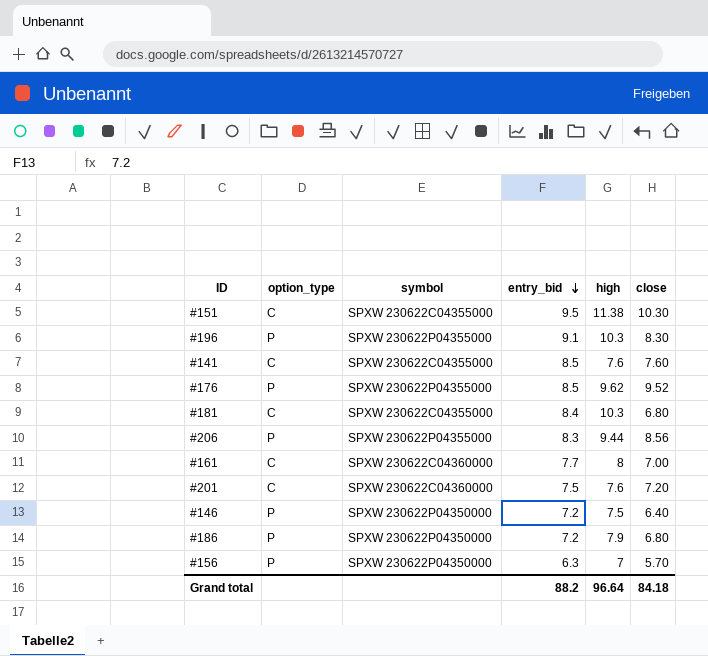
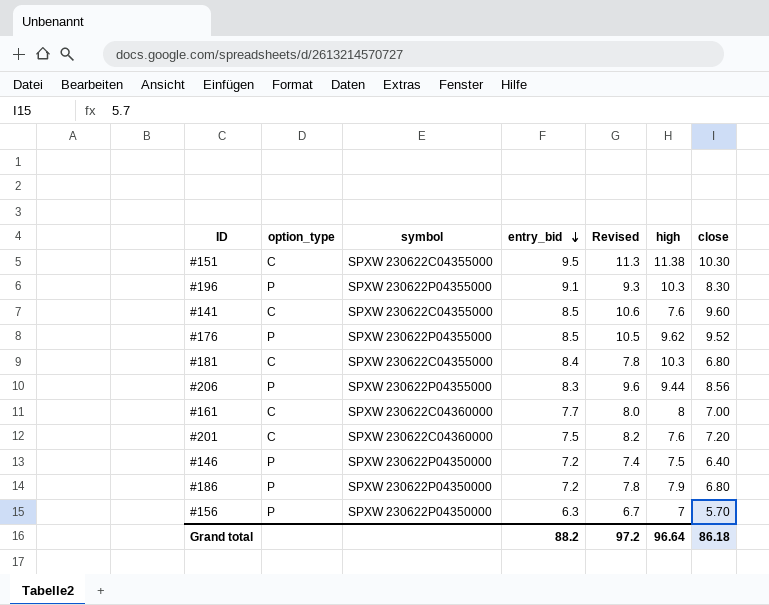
column Revised | formula: none -> [close] + 1
#141 | close: 7.60 -> 9.60
Grand total | close: 84.18 -> 86.18

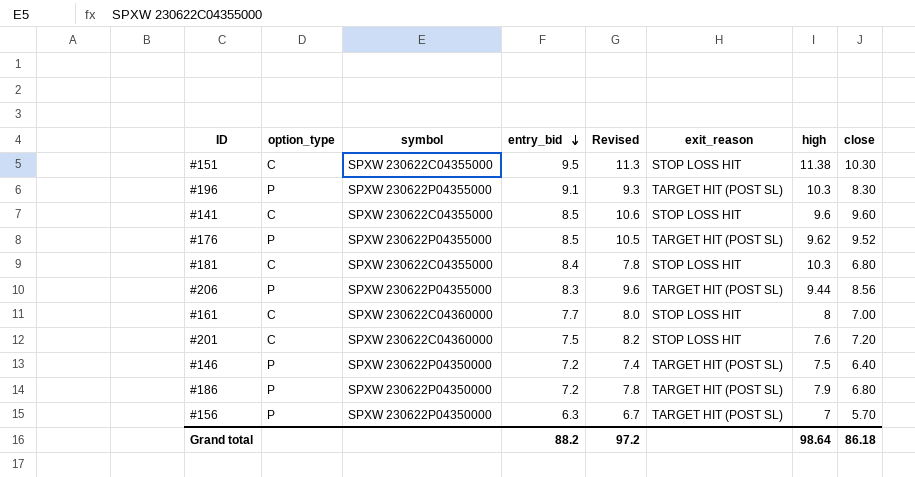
column exit_reason | position: none -> 6
#141 | high: 7.6 -> 9.6
Grand total | high: 96.64 -> 98.64

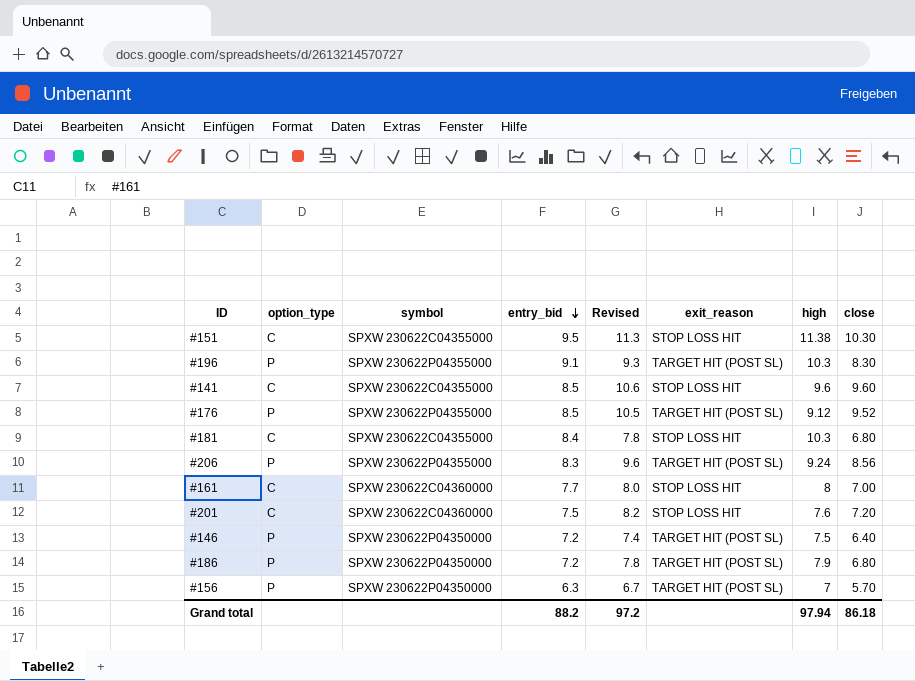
#176 | high: 9.62 -> 9.12
#206 | high: 9.44 -> 9.24
Grand total | high: 98.64 -> 97.94

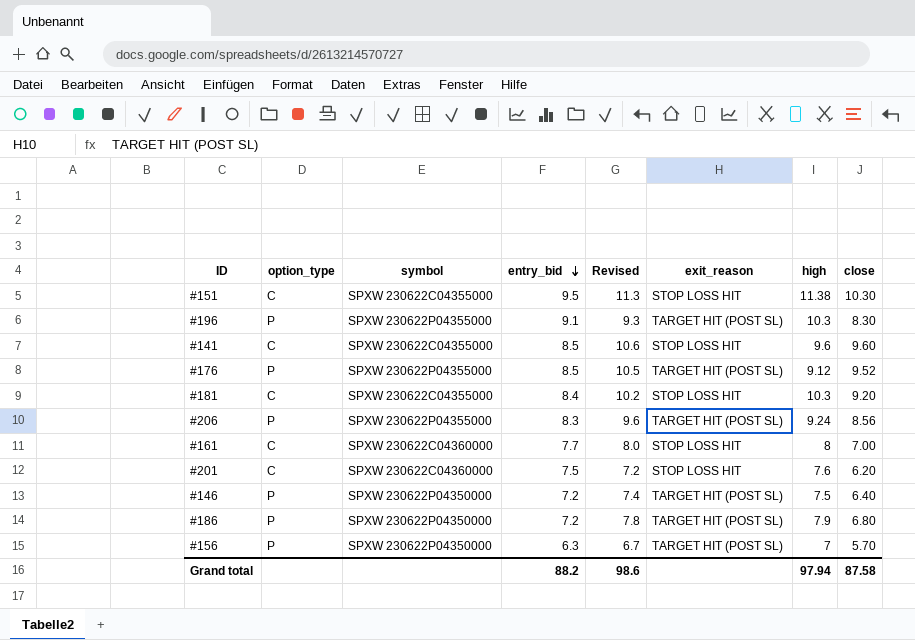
#181 | Revised: 7.8 -> 10.2
#181 | close: 6.80 -> 9.20
#201 | Revised: 8.2 -> 7.2
#201 | close: 7.20 -> 6.20
Grand total | Revised: 97.2 -> 98.6
Grand total | close: 86.18 -> 87.58

